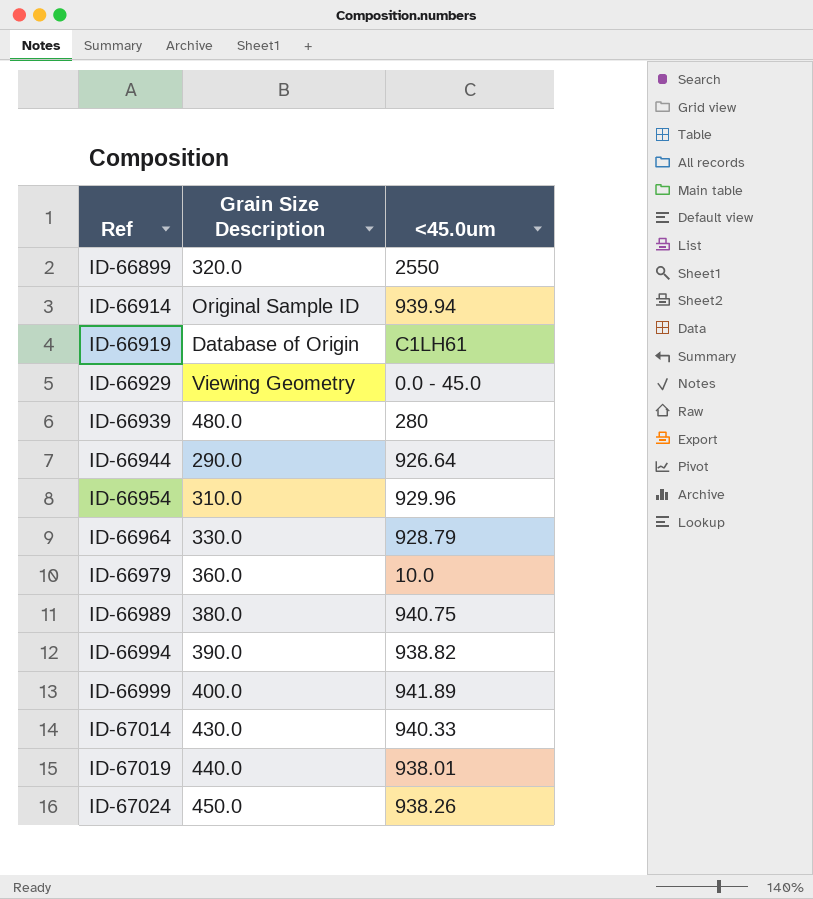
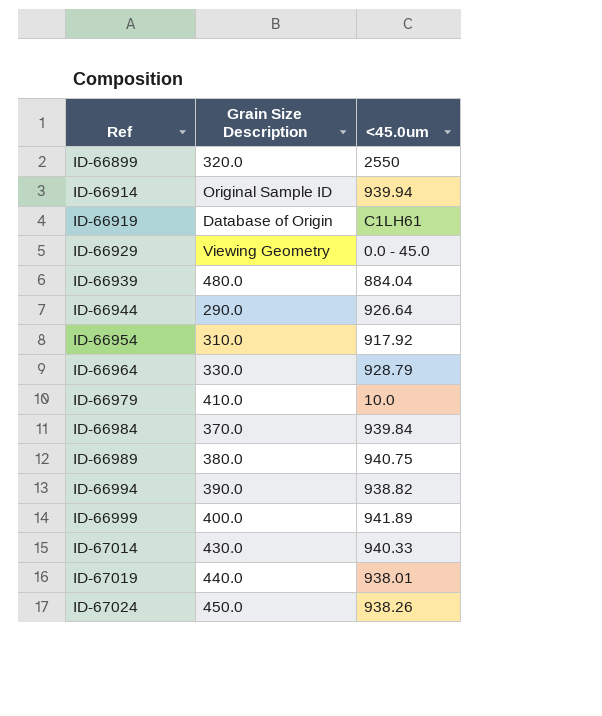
ID-66939 | <45.0um: 280 -> 884.04
ID-66954 | <45.0um: 929.96 -> 917.92
ID-66979 | Grain Size Description: 360.0 -> 410.0
row ID-66984: none -> 370.0 | 939.84

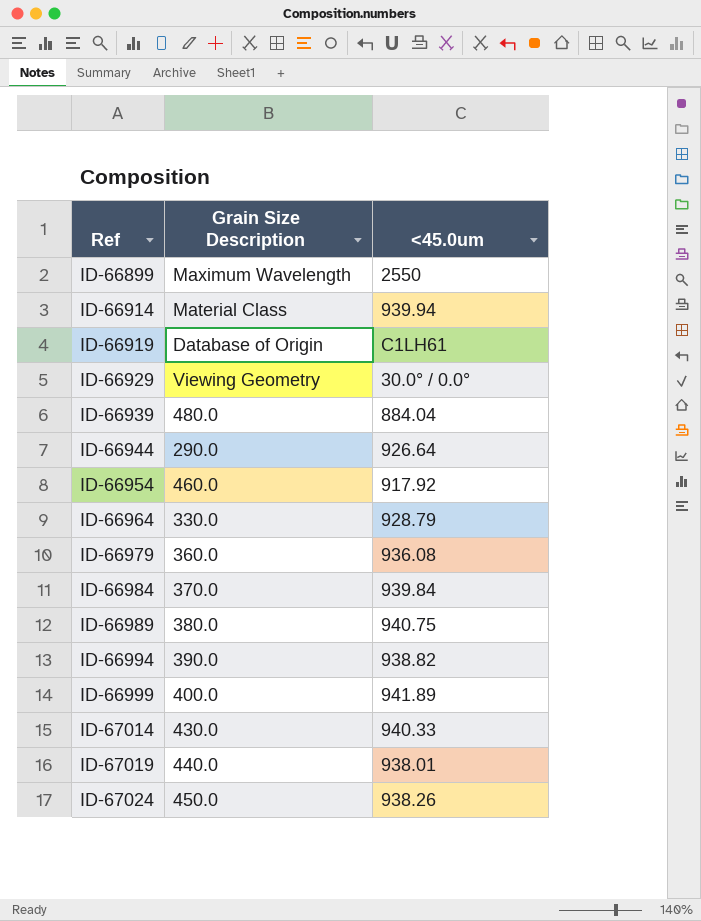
ID-66899 | Grain Size Description: 320.0 -> Maximum Wavelength
ID-66914 | Grain Size Description: Original Sample ID -> Material Class
ID-66929 | <45.0um: 0.0 - 45.0 -> 30.0° / 0.0°
ID-66954 | Grain Size Description: 310.0 -> 460.0
ID-66979 | Grain Size Description: 410.0 -> 360.0
ID-66979 | <45.0um: 10.0 -> 936.08

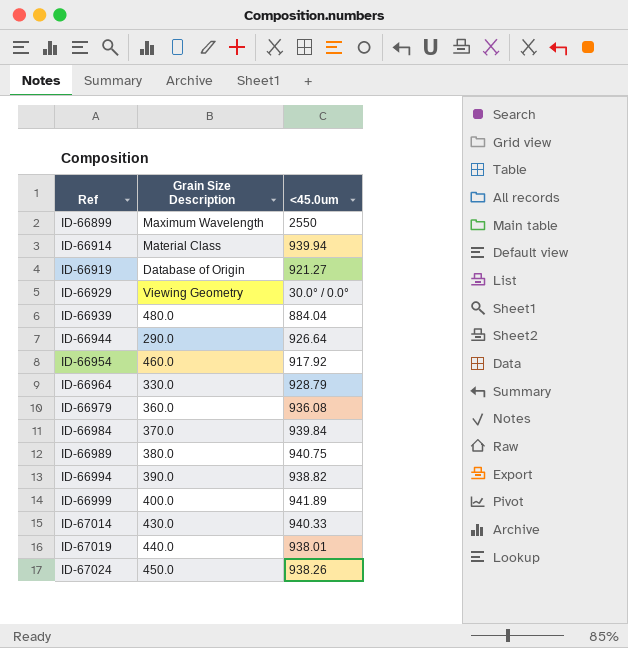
ID-66919 | <45.0um: C1LH61 -> 921.27

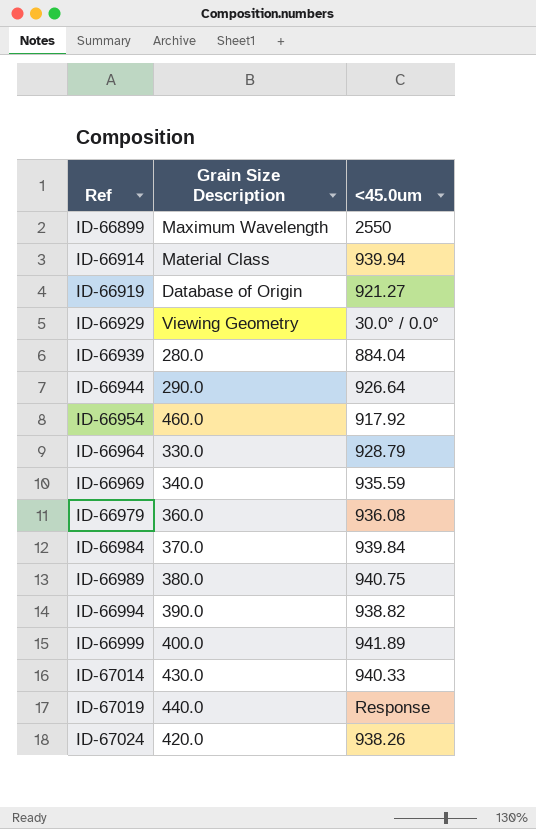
ID-66939 | Grain Size Description: 480.0 -> 280.0
row ID-66969: none -> 340.0 | 935.59
ID-67019 | <45.0um: 938.01 -> Response
ID-67024 | Grain Size Description: 450.0 -> 420.0

